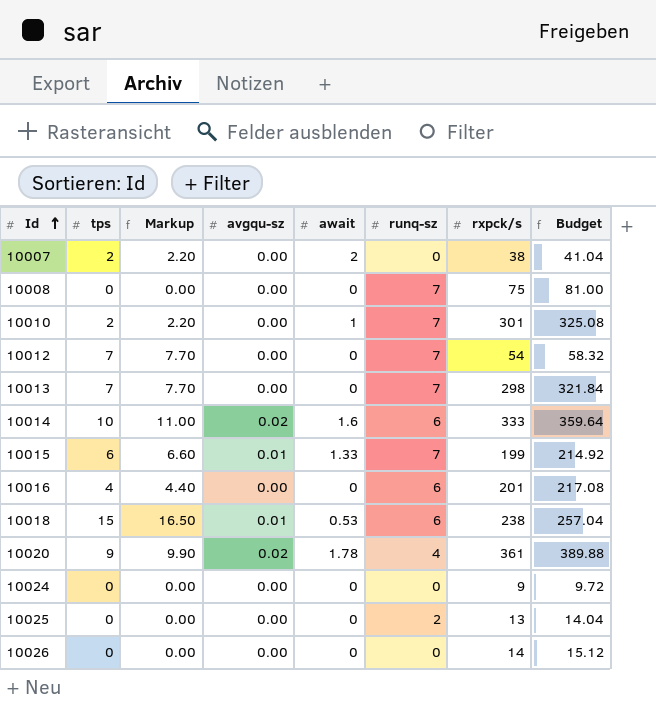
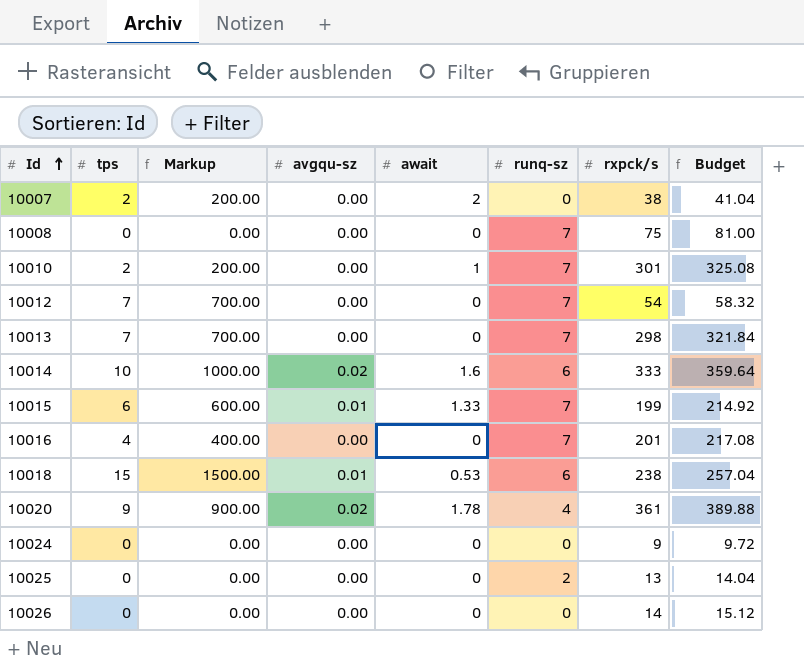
column Markup | formula: [tps] * 1.1 -> [tps] * 100
10016 | runq-sz: 6 -> 7

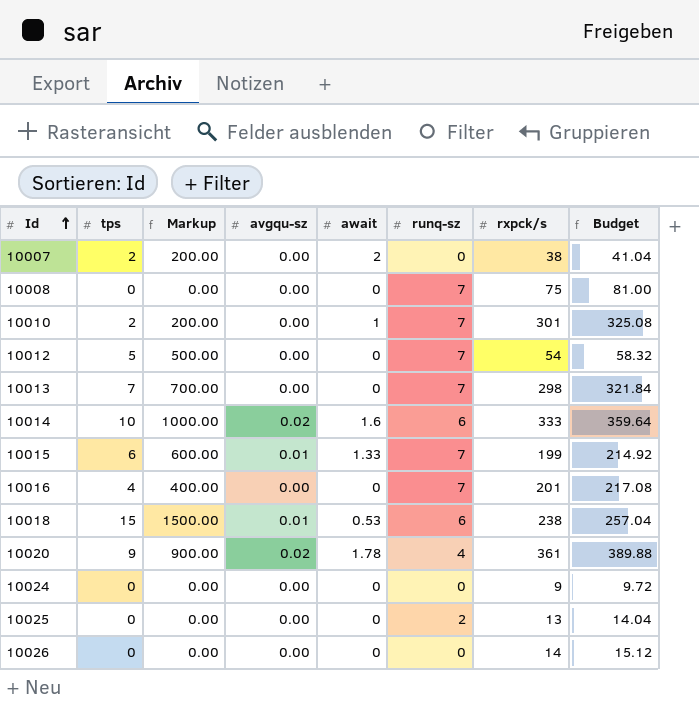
10012 | tps: 7 -> 5
10012 | Markup: 700.00 -> 500.00

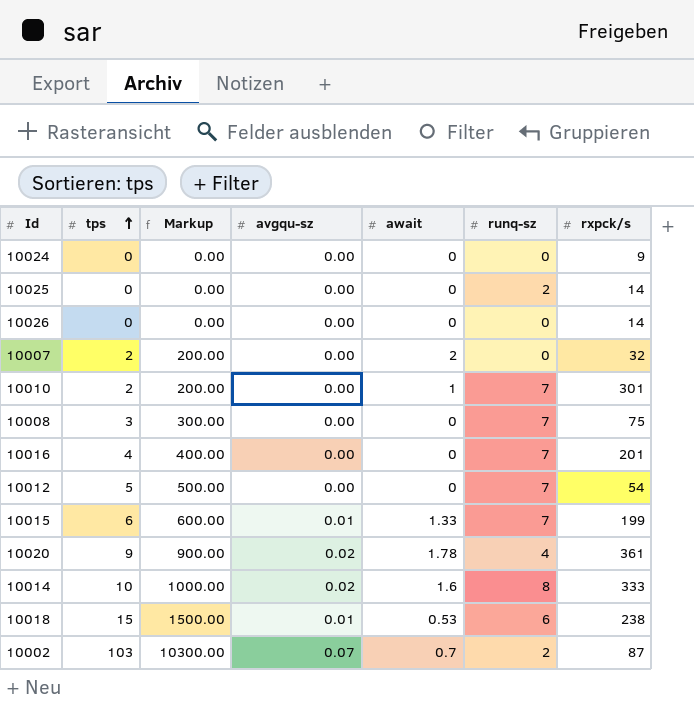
row order: Id ascending -> tps ascending
column Budget | formula: [rxpck/s] * 1.08 -> none
row 10013: 7 | 700.00 | 0.00 | 0 | 7 | 298 | 321.84 -> none
10025 | rxpck/s: 13 -> 14
10007 | rxpck/s: 38 -> 32
10008 | tps: 0 -> 3
10008 | Markup: 0.00 -> 300.00
10014 | runq-sz: 6 -> 8
row 10002: none -> 103 | 10300.00 | 0.07 | 0.7 | 2 | 87

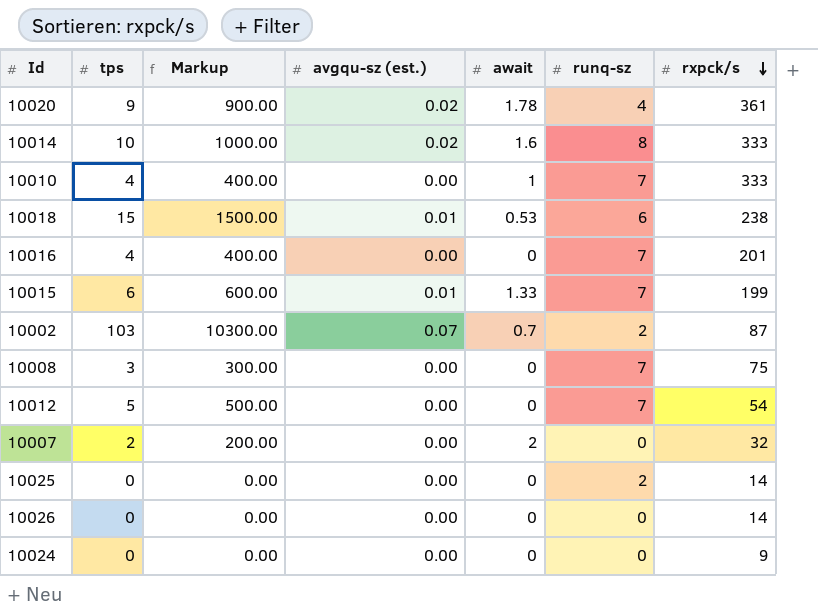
row order: tps ascending -> rxpck/s descending
column name: avgqu-sz -> avgqu-sz (est.)
10010 | tps: 2 -> 4
10010 | Markup: 200.00 -> 400.00
10010 | rxpck/s: 301 -> 333

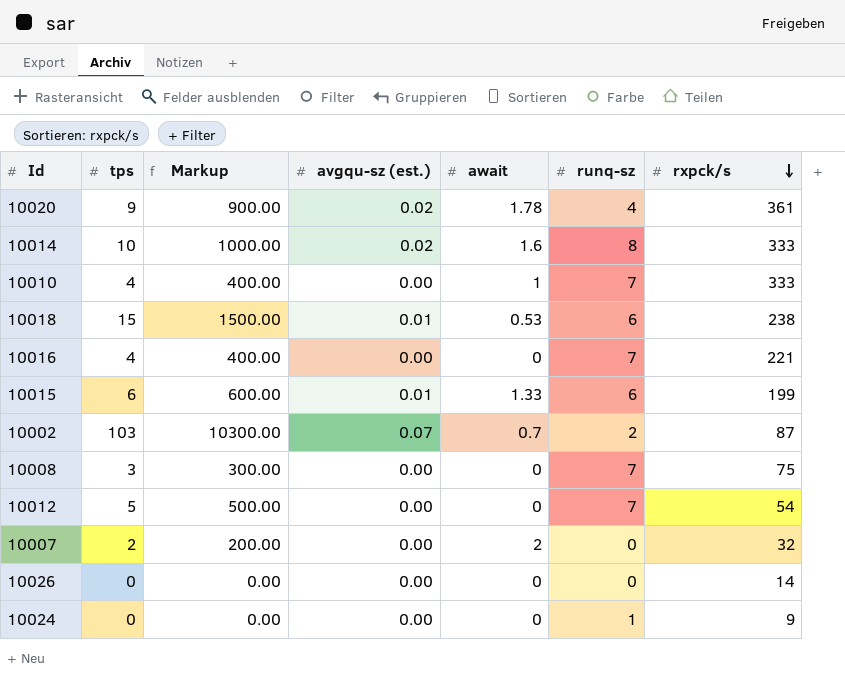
row 10025: 0 | 0.00 | 0.00 | 0 | 2 | 14 -> none
10016 | rxpck/s: 201 -> 221
10015 | runq-sz: 7 -> 6
10024 | runq-sz: 0 -> 1

